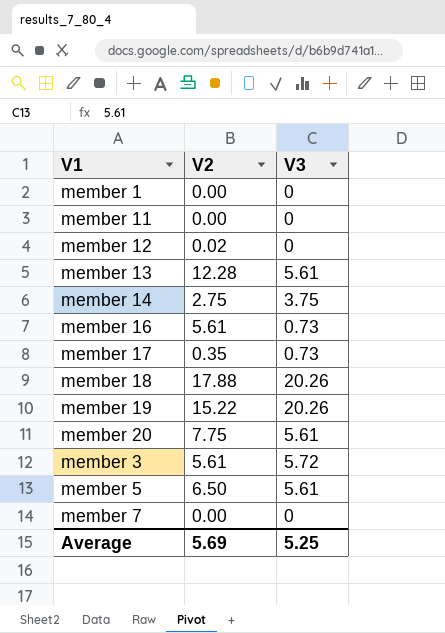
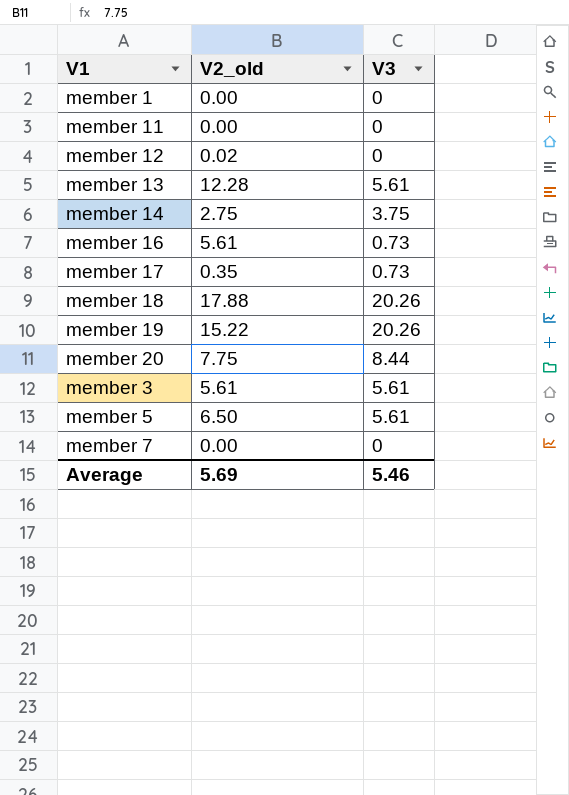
column name: V2 -> V2_old
member 20 | V3: 5.61 -> 8.44
member 3 | V3: 5.72 -> 5.61
Average | V3: 5.25 -> 5.46

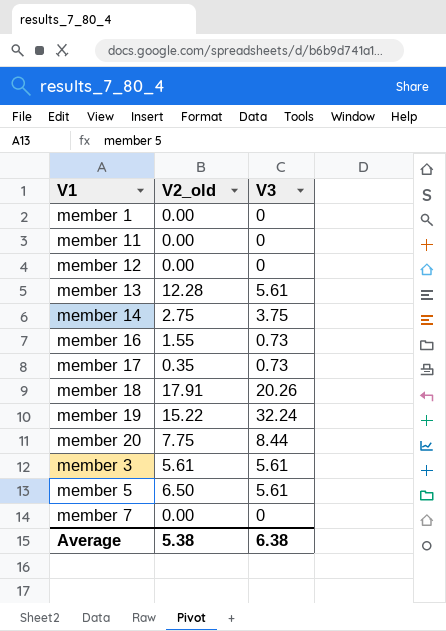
member 12 | V2_old: 0.02 -> 0.00
member 16 | V2_old: 5.61 -> 1.55
member 18 | V2_old: 17.88 -> 17.91
member 19 | V3: 20.26 -> 32.24
Average | V2_old: 5.69 -> 5.38
Average | V3: 5.46 -> 6.38

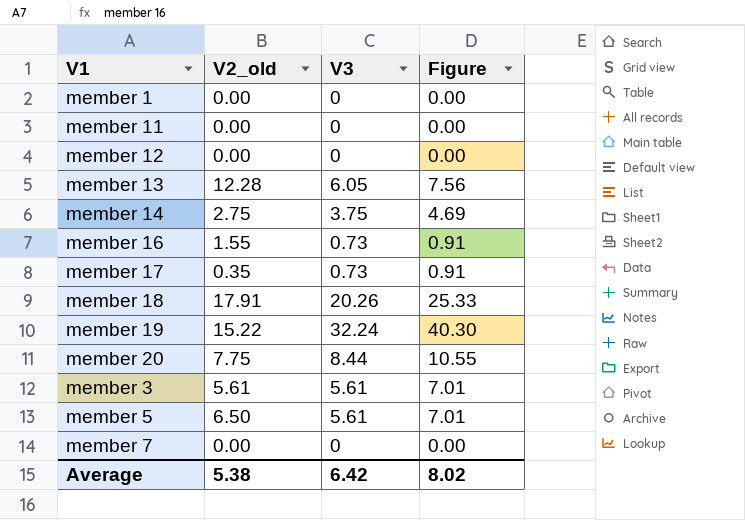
column Figure | formula: none -> [V3] * 1.25
member 13 | V3: 5.61 -> 6.05
Average | V3: 6.38 -> 6.42

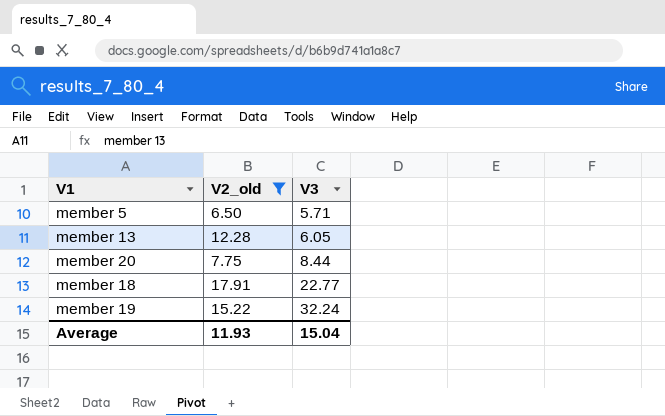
filter: none -> V2_old >= 6.50
row order: none -> V3 ascending
column Figure | formula: [V3] * 1.25 -> none
member 5 | V3: 5.61 -> 5.71
member 18 | V3: 20.26 -> 22.77
Average | V2_old: 5.38 -> 11.93
Average | V3: 6.42 -> 15.04

